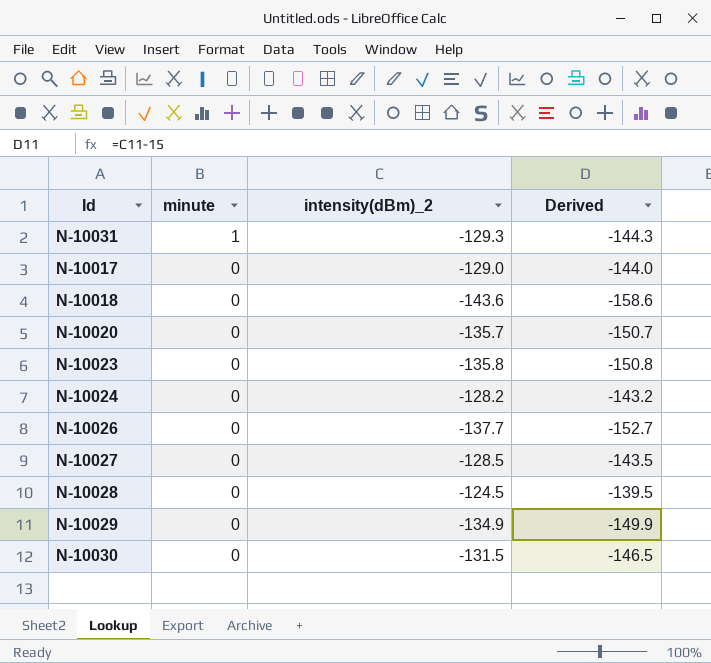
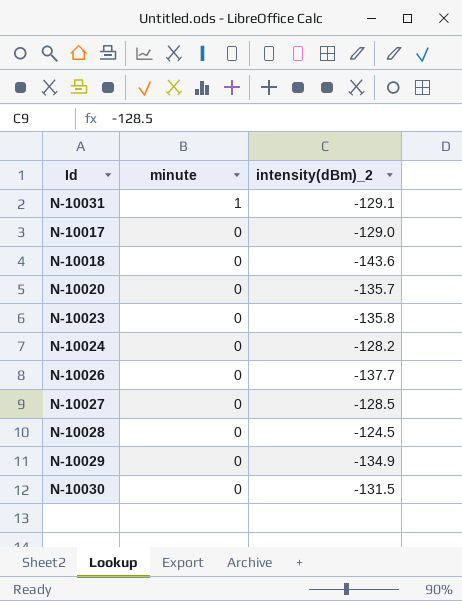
column Derived | formula: [intensity(dBm)_2] - 15 -> none
N-10031 | intensity(dBm)_2: -129.3 -> -129.1

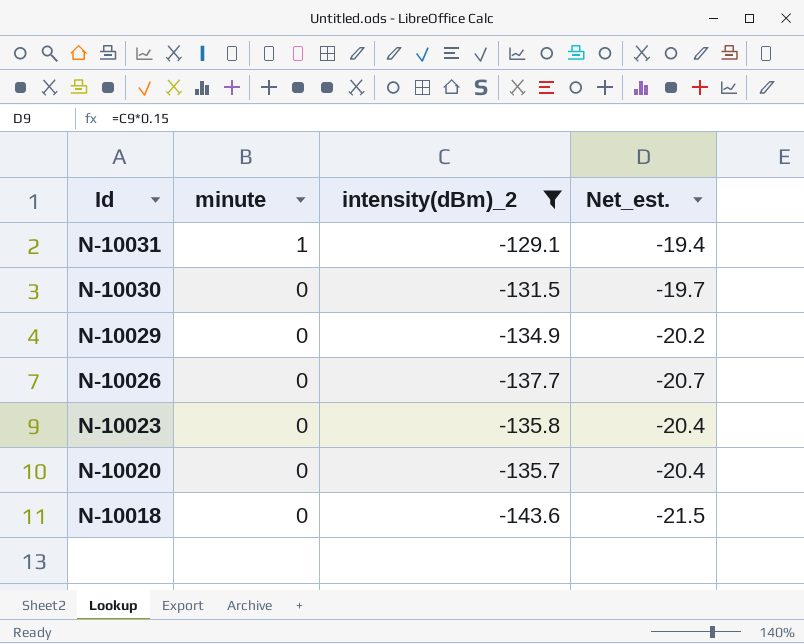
filter: none -> intensity(dBm)_2 <= -129.1
row order: minute descending -> Id descending
column Net_est. | formula: none -> [intensity(dBm)_2] * 0.15

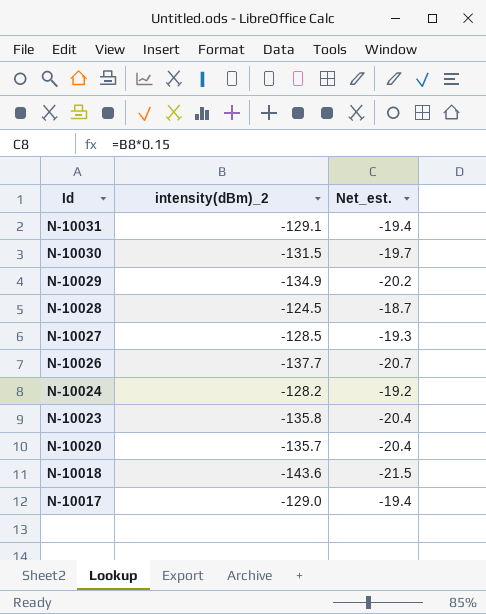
filter: intensity(dBm)_2 <= -129.1 -> none
column minute | position: 2 -> none

